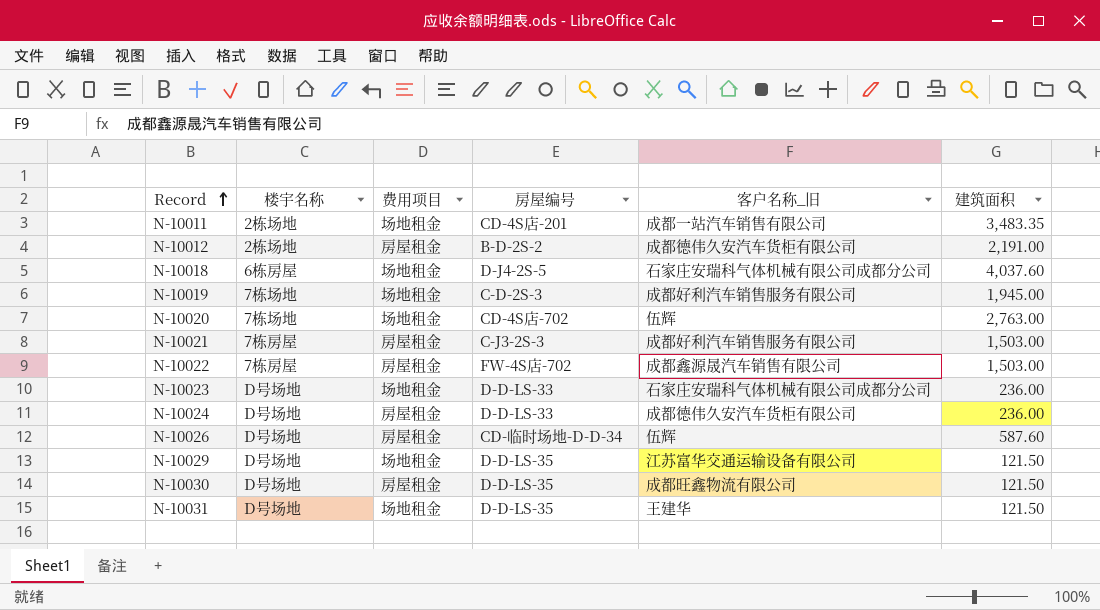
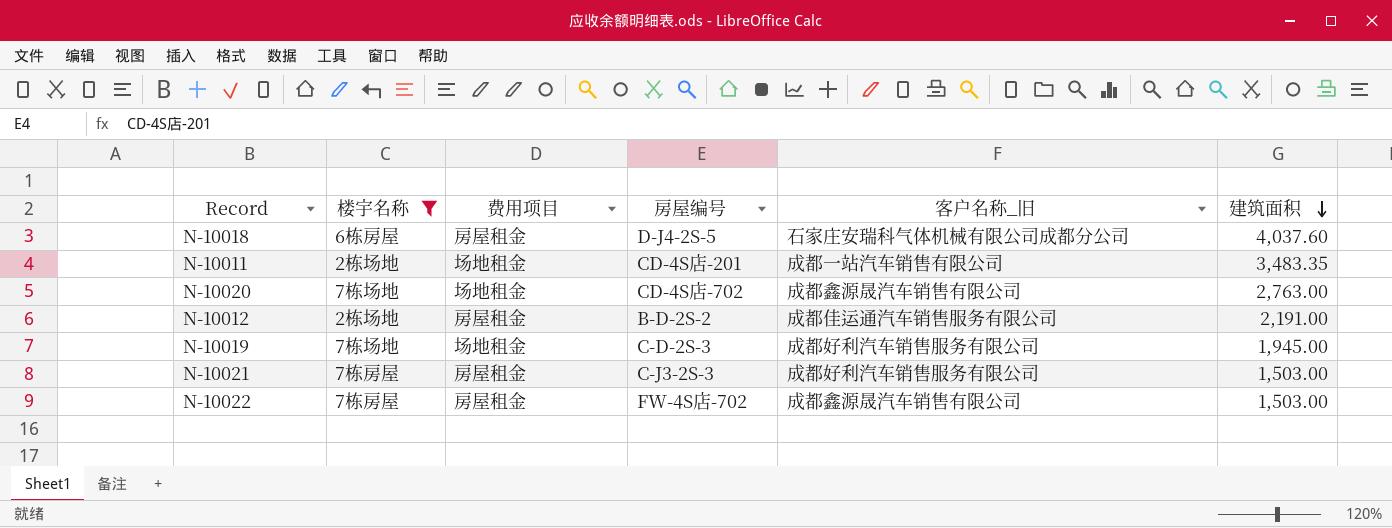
filter: none -> 楼宇名称 != D号场地
row order: Record ascending -> 建筑面积 descending
N-10018 | 费用项目: 场地租金 -> 房屋租金
N-10020 | 客户名称_旧: 伍辉 -> 成都鑫源晟汽车销售有限公司
N-10012 | 客户名称_旧: 成都德伟久安汽车货柜有限公司 -> 成都佳运通汽车销售服务有限公司

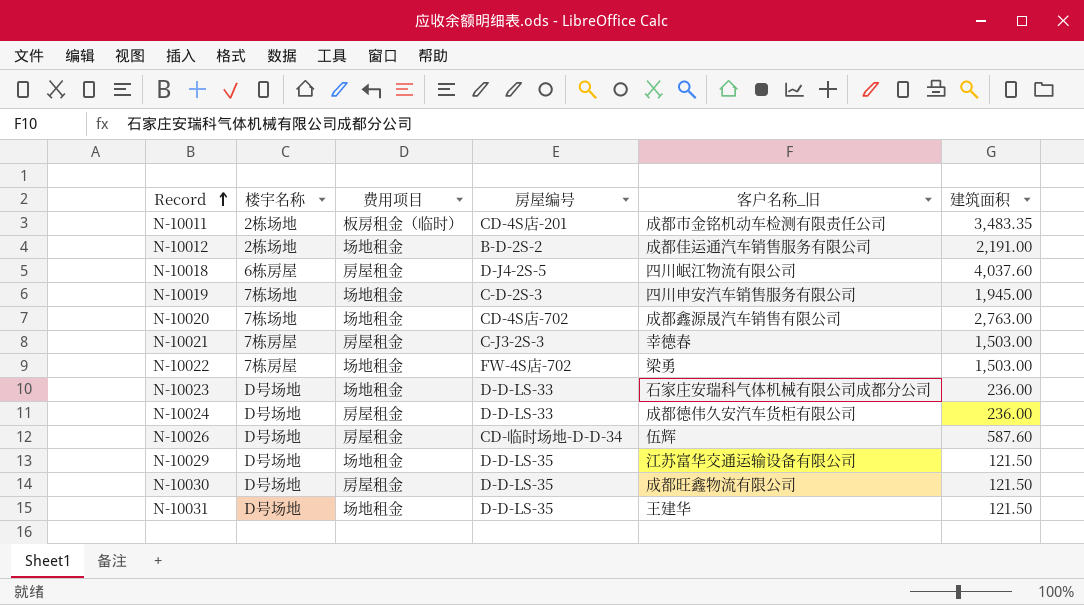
filter: 楼宇名称 != D号场地 -> none
row order: 建筑面积 descending -> Record ascending
N-10011 | 费用项目: 场地租金 -> 板房租金（临时）
N-10011 | 客户名称_旧: 成都一站汽车销售有限公司 -> 成都市金铭机动车检测有限责任公司
N-10012 | 费用项目: 房屋租金 -> 场地租金
N-10018 | 客户名称_旧: 石家庄安瑞科气体机械有限公司成都分公司 -> 四川岷江物流有限公司
N-10019 | 客户名称_旧: 成都好利汽车销售服务有限公司 -> 四川申安汽车销售服务有限公司
N-10021 | 客户名称_旧: 成都好利汽车销售服务有限公司 -> 幸德春
N-10022 | 费用项目: 房屋租金 -> 场地租金
N-10022 | 客户名称_旧: 成都鑫源晟汽车销售有限公司 -> 梁勇

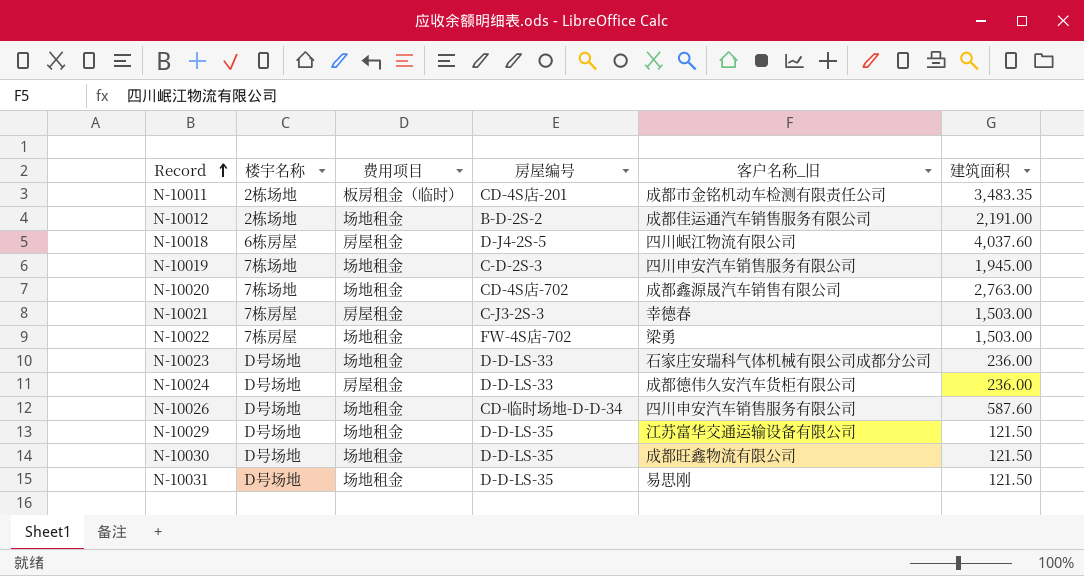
N-10026 | 费用项目: 房屋租金 -> 场地租金
N-10026 | 客户名称_旧: 伍辉 -> 四川申安汽车销售服务有限公司
N-10030 | 费用项目: 房屋租金 -> 场地租金
N-10031 | 客户名称_旧: 王建华 -> 易思刚

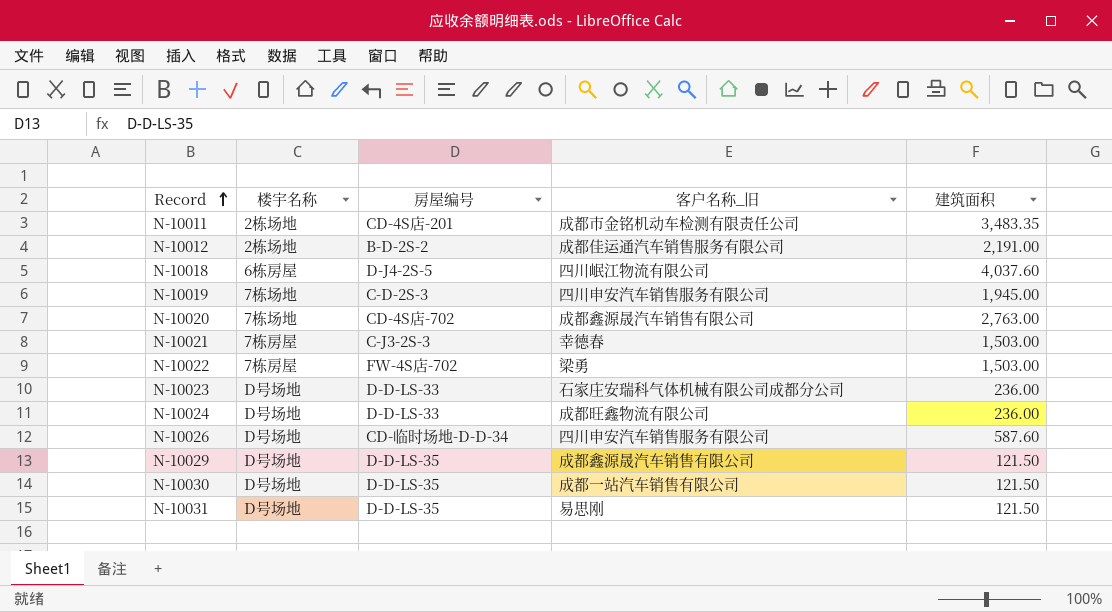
column 费用项目 | position: 3 -> none
N-10024 | 客户名称_旧: 成都德伟久安汽车货柜有限公司 -> 成都旺鑫物流有限公司
N-10029 | 客户名称_旧: 江苏富华交通运输设备有限公司 -> 成都鑫源晟汽车销售有限公司
N-10030 | 客户名称_旧: 成都旺鑫物流有限公司 -> 成都一站汽车销售有限公司

